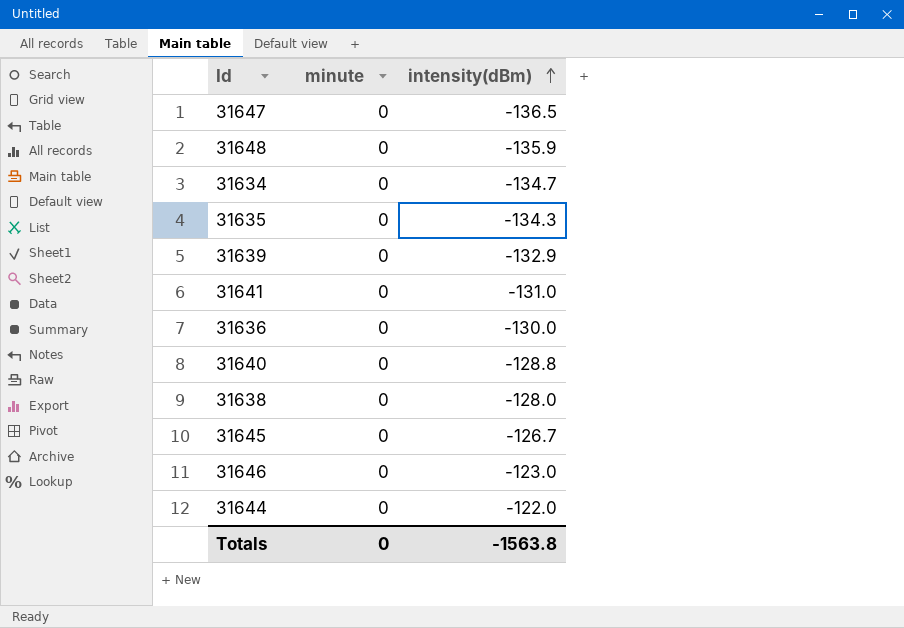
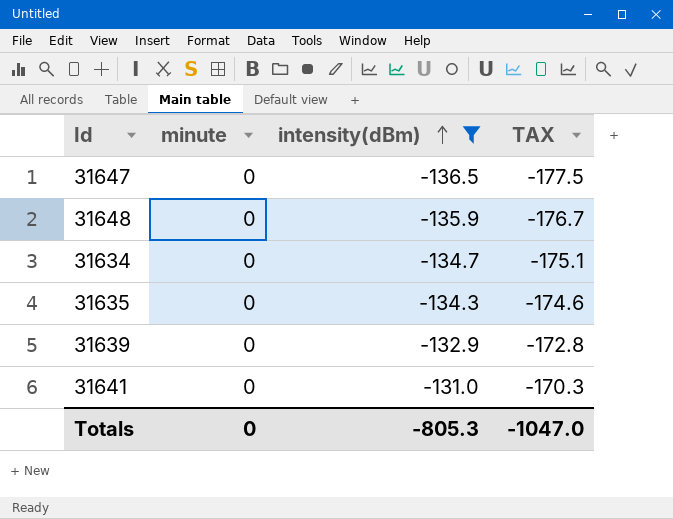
filter: none -> intensity(dBm) <= -131.0
column TAX | formula: none -> [intensity(dBm)] * 1.3
Totals | intensity(dBm): -1563.8 -> -805.3

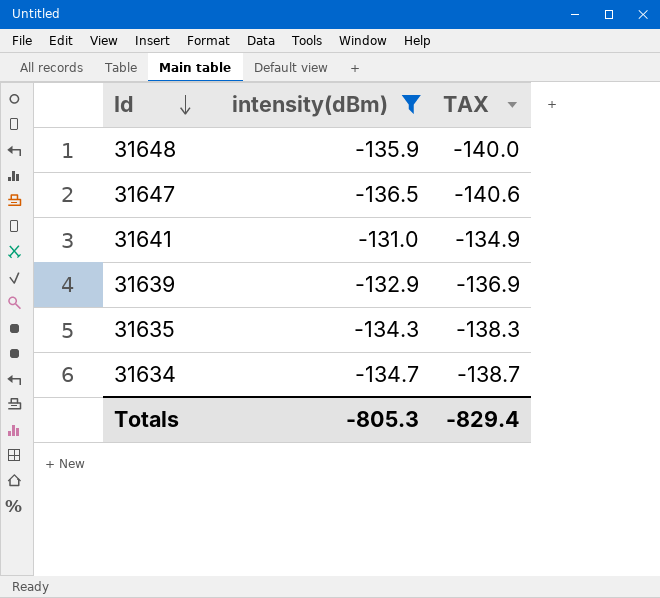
row order: intensity(dBm) ascending -> Id descending
column minute | position: 2 -> none
column TAX | formula: [intensity(dBm)] * 1.3 -> [intensity(dBm)] * 1.03
Totals | TAX: -1047.0 -> -829.4

